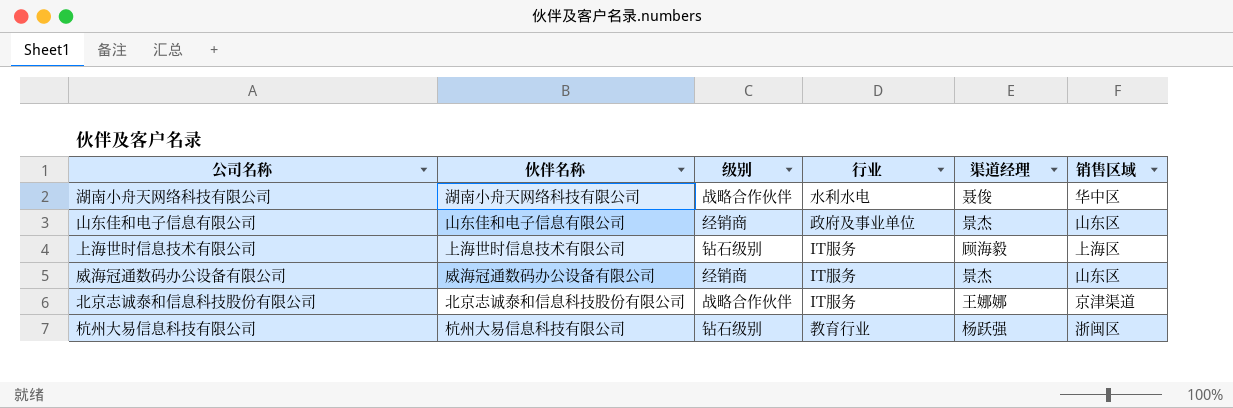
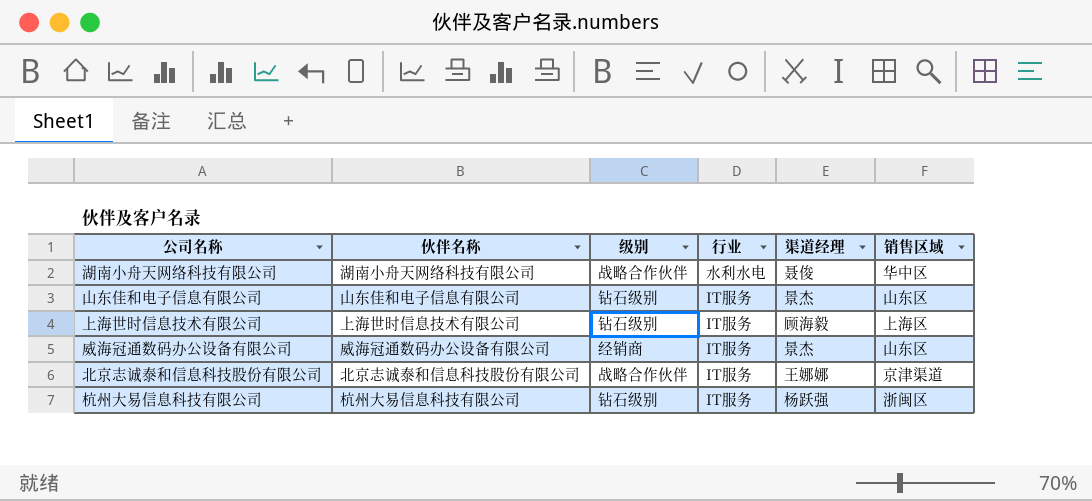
山东佳和电子信息有限公司 | 级别: 经销商 -> 钻石级别
山东佳和电子信息有限公司 | 行业: 政府及事业单位 -> IT服务
杭州大易信息科技有限公司 | 行业: 教育行业 -> IT服务

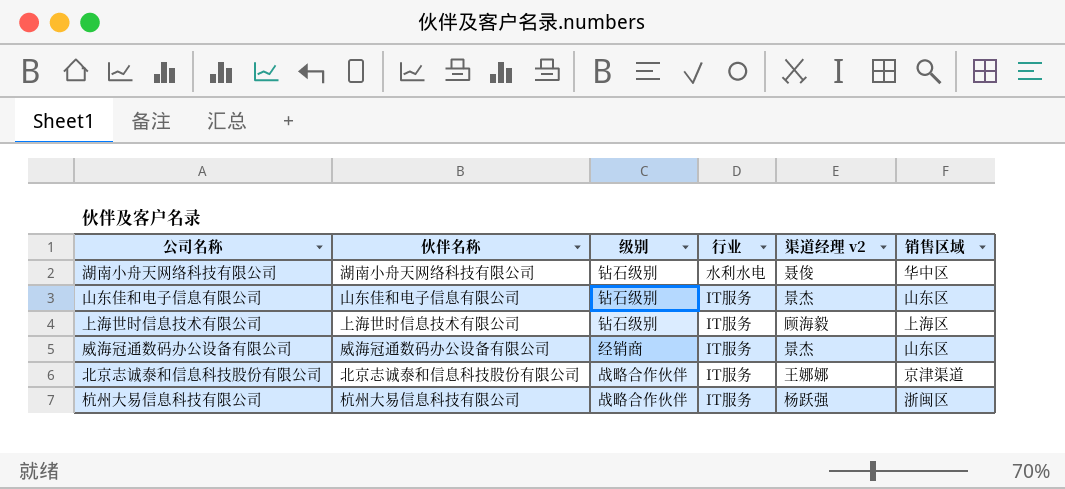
column name: 渠道经理 -> 渠道经理 v2
湖南小舟天网络科技有限公司 | 级别: 战略合作伙伴 -> 钻石级别
杭州大易信息科技有限公司 | 级别: 钻石级别 -> 战略合作伙伴

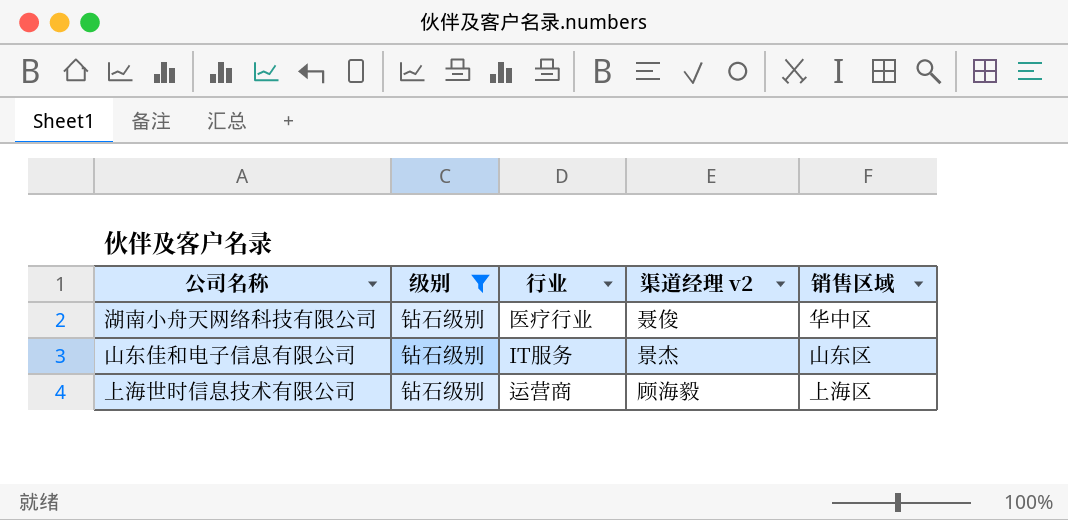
filter: none -> 级别 = 钻石级别
column 伙伴名称 | position: 2 -> none
湖南小舟天网络科技有限公司 | 行业: 水利水电 -> 医疗行业
上海世时信息技术有限公司 | 行业: IT服务 -> 运营商

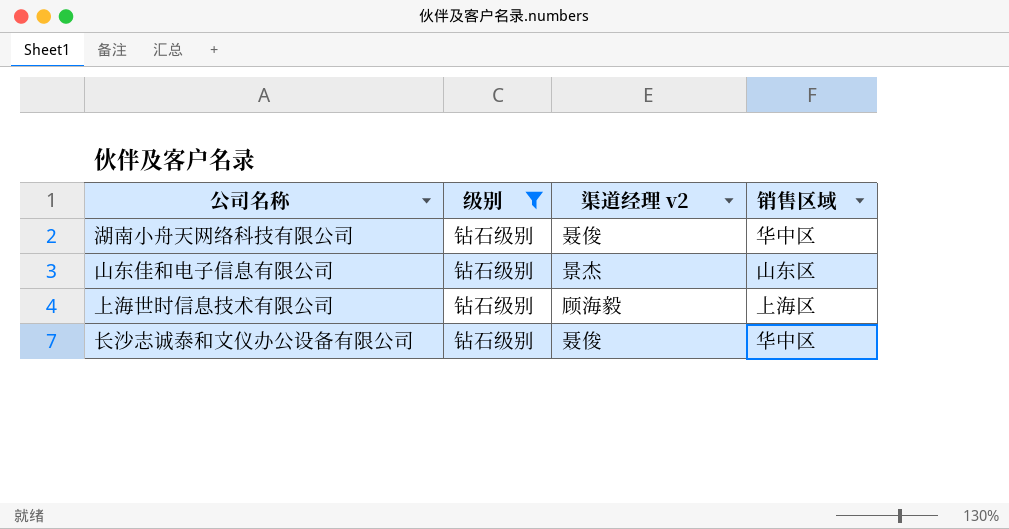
column 行业 | position: 3 -> none
row 长沙志诚泰和文仪办公设备有限公司: none -> 钻石级别 | 聂俊 | 华中区

